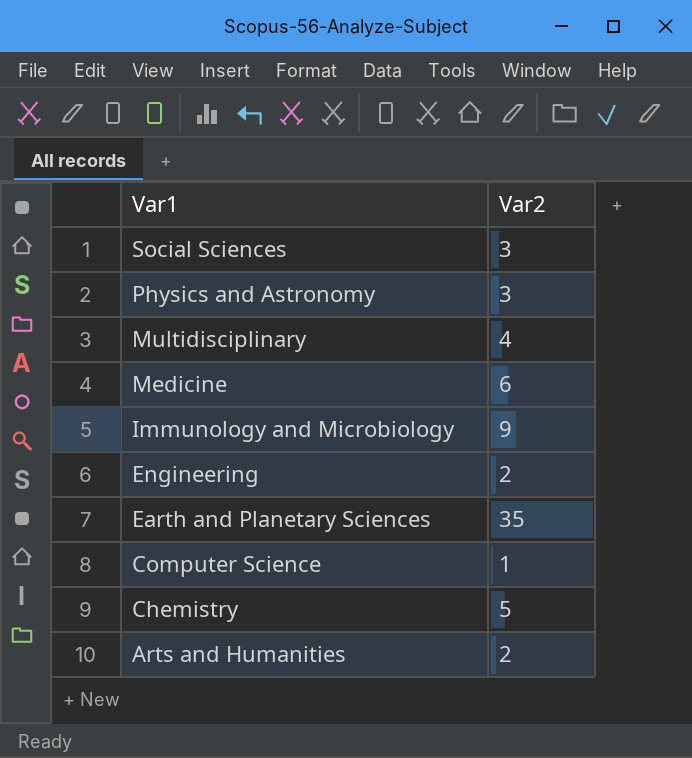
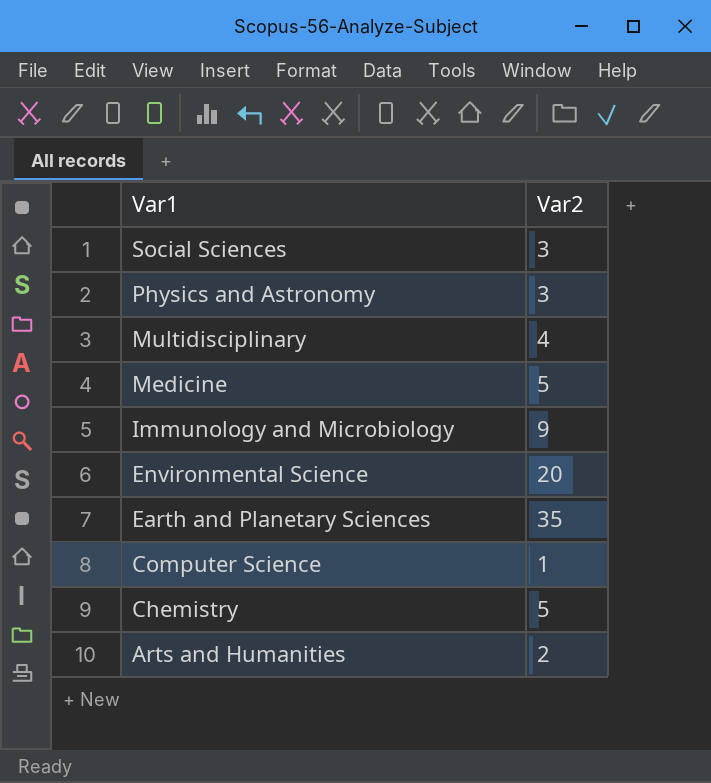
row Engineering: 2 -> none
Medicine | Var2: 6 -> 5
row Environmental Science: none -> 20

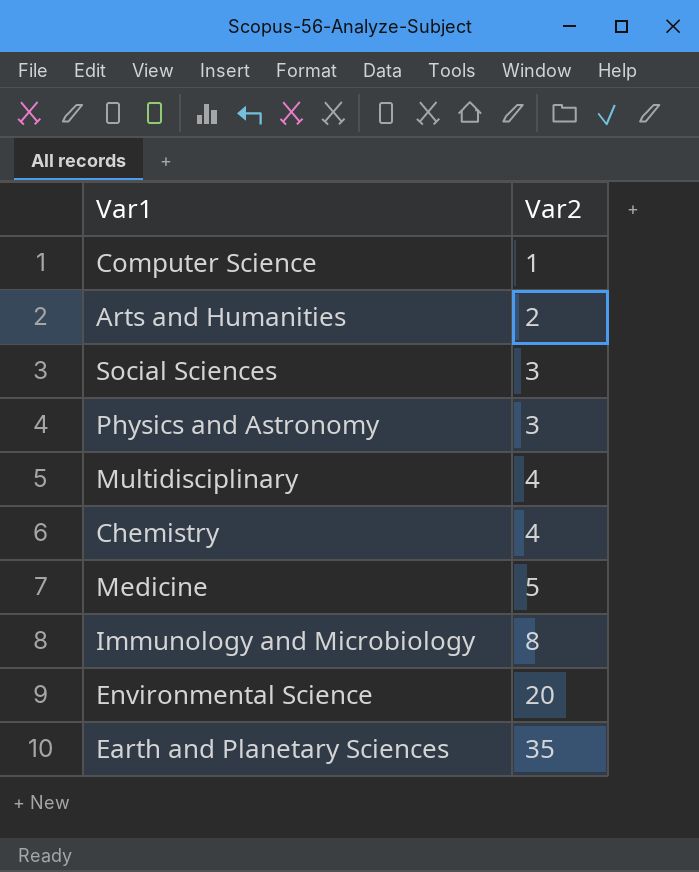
row order: Var1 descending -> Var2 ascending
Chemistry | Var2: 5 -> 4
Immunology and Microbiology | Var2: 9 -> 8

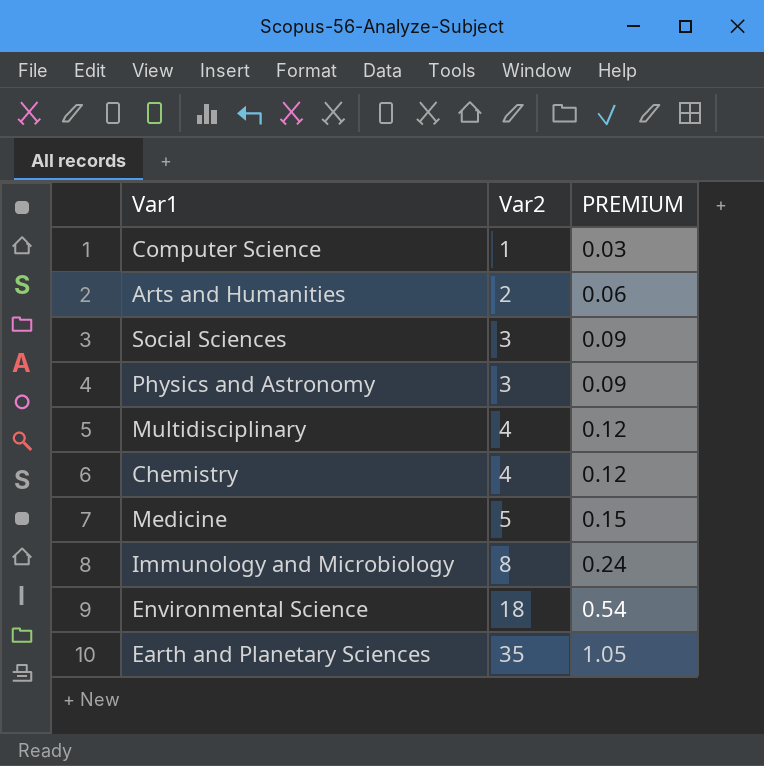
column PREMIUM | formula: none -> [Var2] * 0.03
Environmental Science | Var2: 20 -> 18

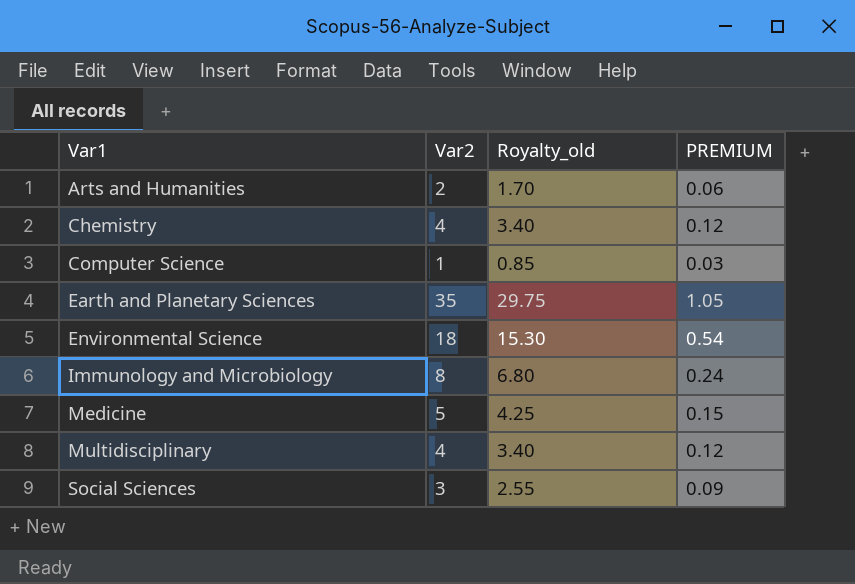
row order: Var2 ascending -> Var1 ascending
column Royalty_old | formula: none -> [Var2] * 0.85
row Physics and Astronomy: 3 | 0.09 -> none

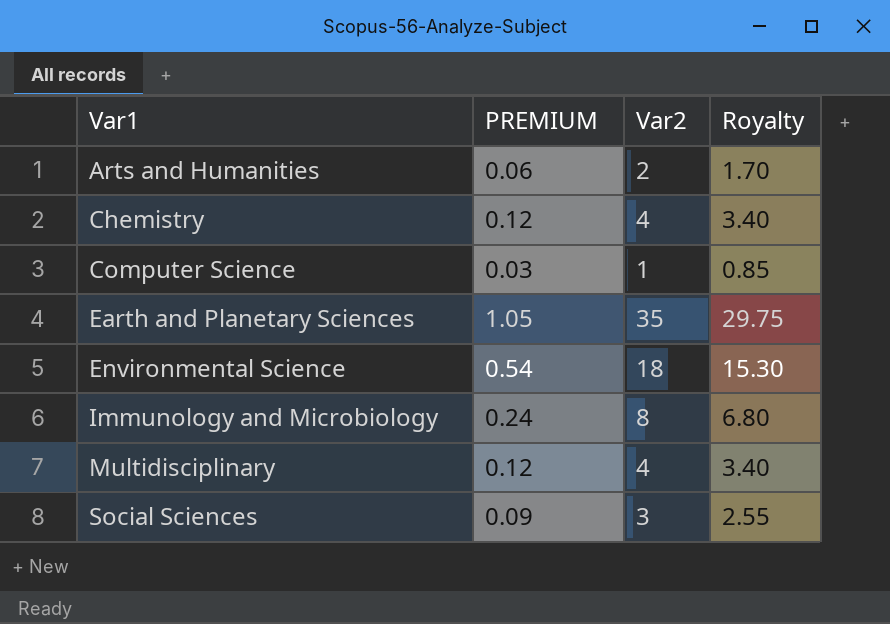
column PREMIUM | position: 4 -> 2
column name: Royalty_old -> Royalty
row Medicine: 5 | 4.25 | 0.15 -> none

